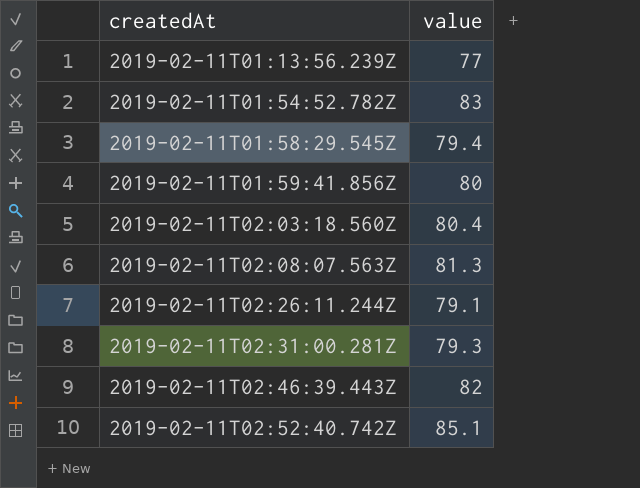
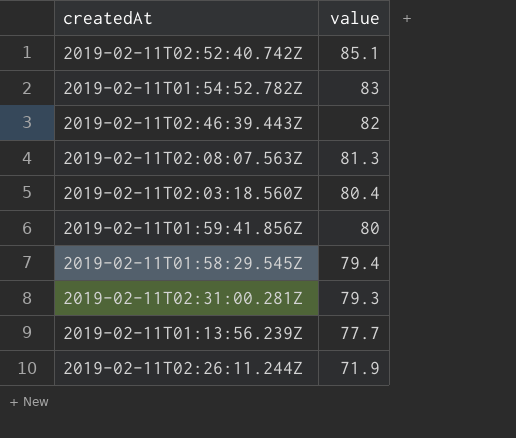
row order: createdAt ascending -> value descending
2019-02-11T01:13:56.239Z | value: 77 -> 77.7
2019-02-11T02:26:11.244Z | value: 79.1 -> 71.9

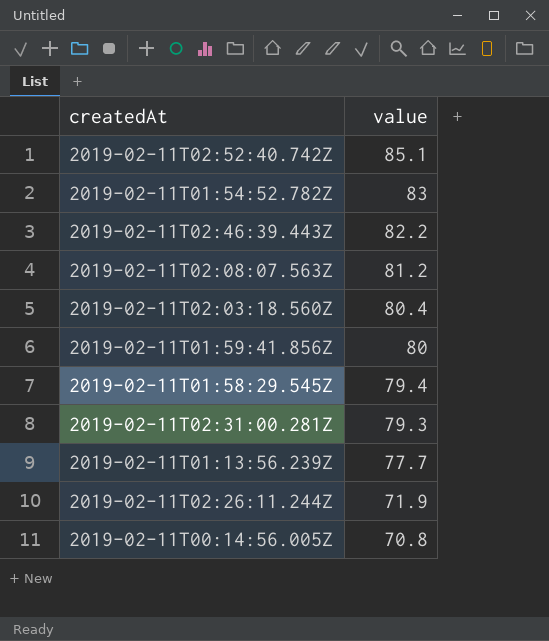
2019-02-11T02:46:39.443Z | value: 82 -> 82.2
2019-02-11T02:08:07.563Z | value: 81.3 -> 81.2
row 2019-02-11T00:14:56.005Z: none -> 70.8

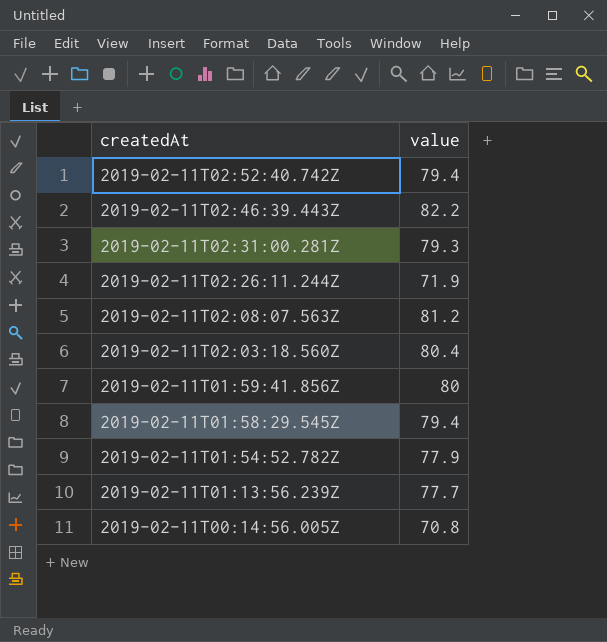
row order: value descending -> createdAt descending
2019-02-11T02:52:40.742Z | value: 85.1 -> 79.4
2019-02-11T01:54:52.782Z | value: 83 -> 77.9

